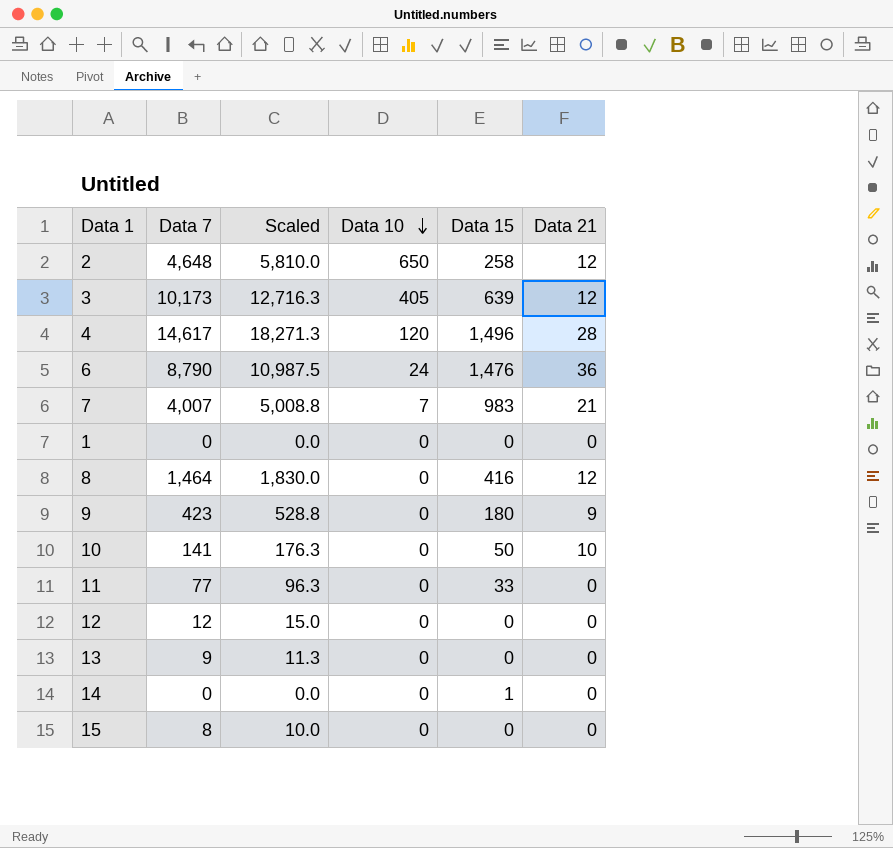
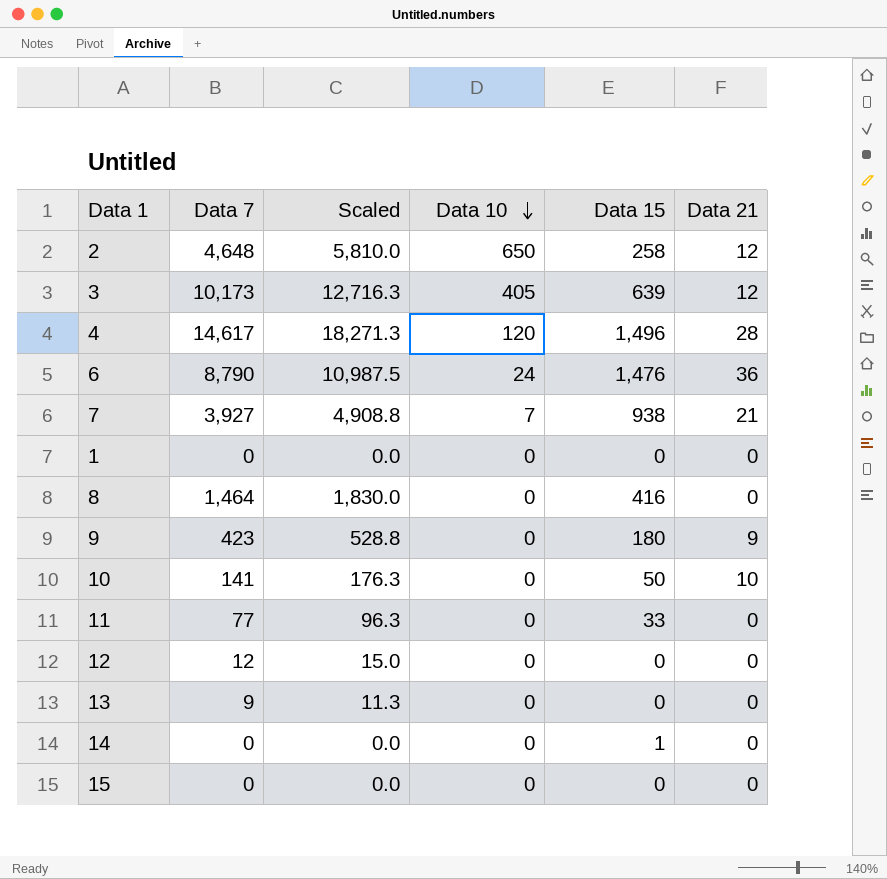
7 | Data 7: 4,007 -> 3,927
7 | Scaled: 5,008.8 -> 4,908.8
7 | Data 15: 983 -> 938
8 | Data 21: 12 -> 0
15 | Data 7: 8 -> 0
15 | Scaled: 10.0 -> 0.0

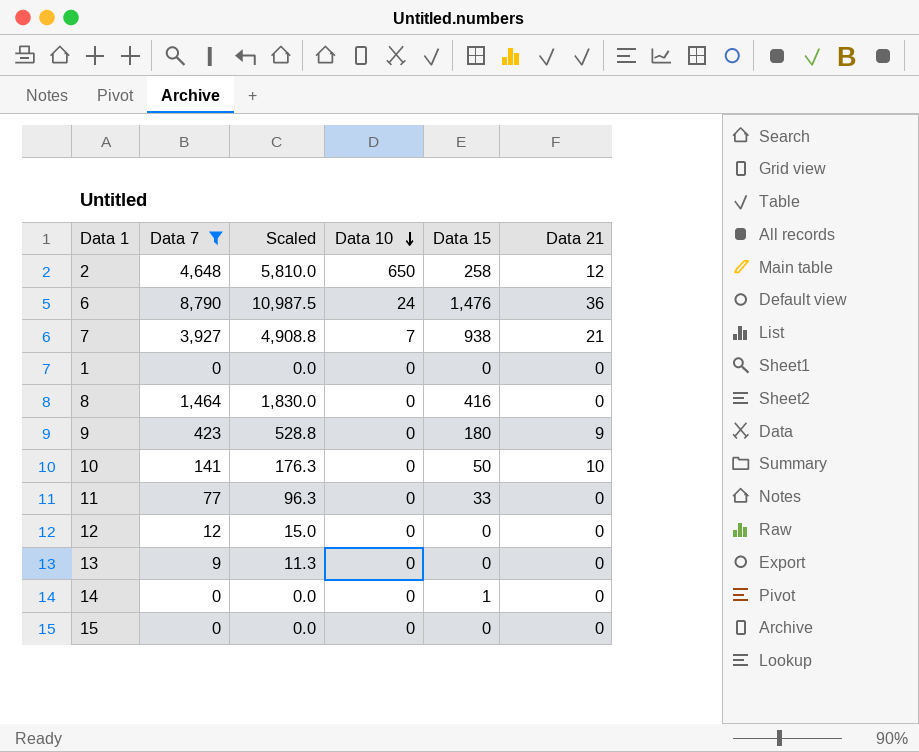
filter: none -> Data 7 <= 8,790

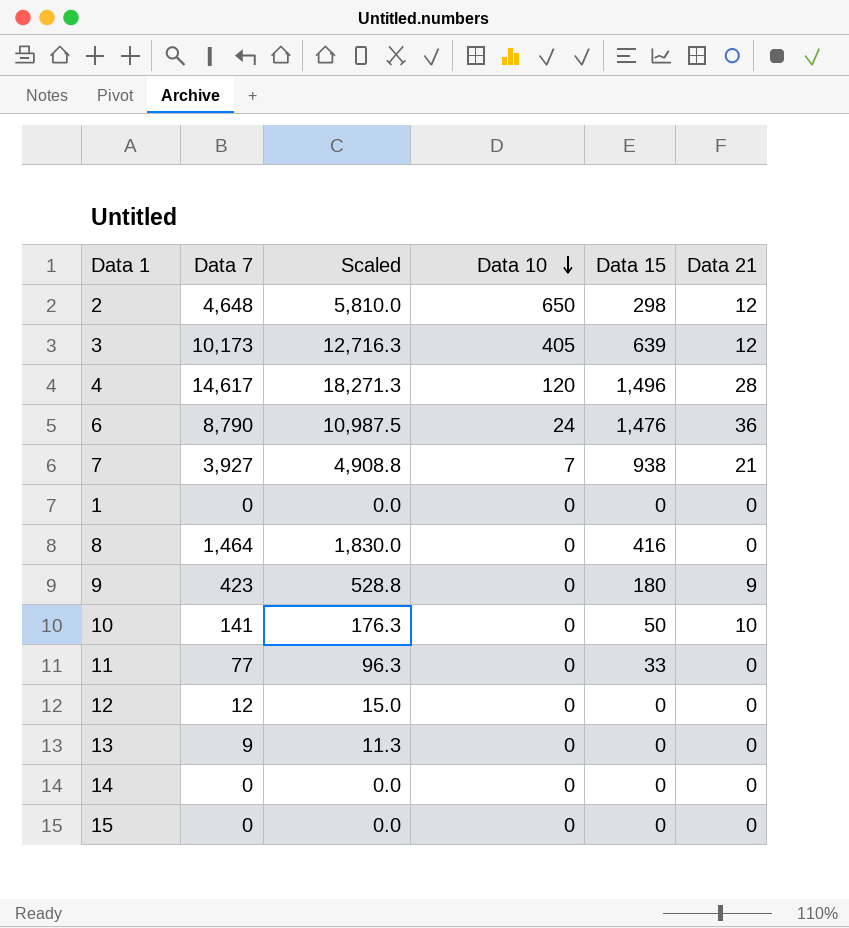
filter: Data 7 <= 8,790 -> none
2 | Data 15: 258 -> 298
14 | Data 15: 1 -> 0

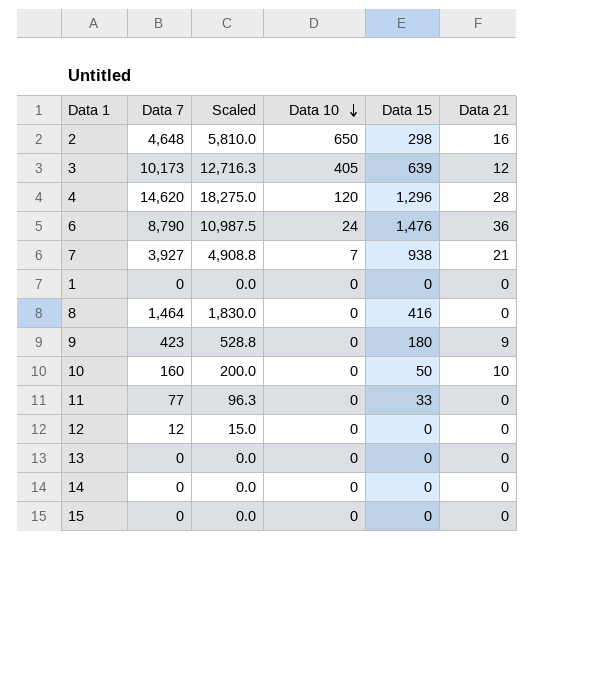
2 | Data 21: 12 -> 16
4 | Data 7: 14,617 -> 14,620
4 | Scaled: 18,271.3 -> 18,275.0
4 | Data 15: 1,496 -> 1,296
10 | Data 7: 141 -> 160
10 | Scaled: 176.3 -> 200.0
13 | Data 7: 9 -> 0
13 | Scaled: 11.3 -> 0.0

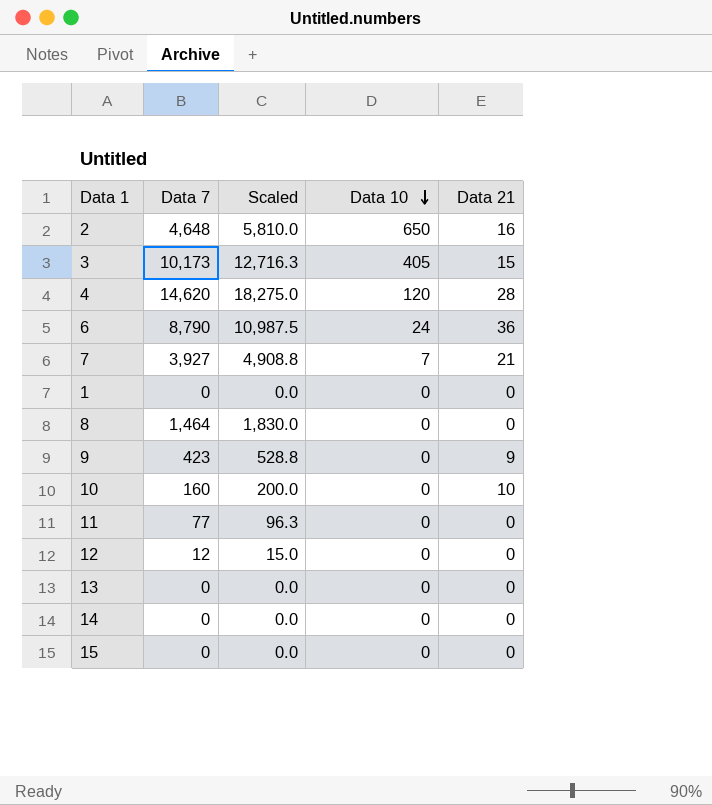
column Data 15 | position: 5 -> none
3 | Data 21: 12 -> 15

